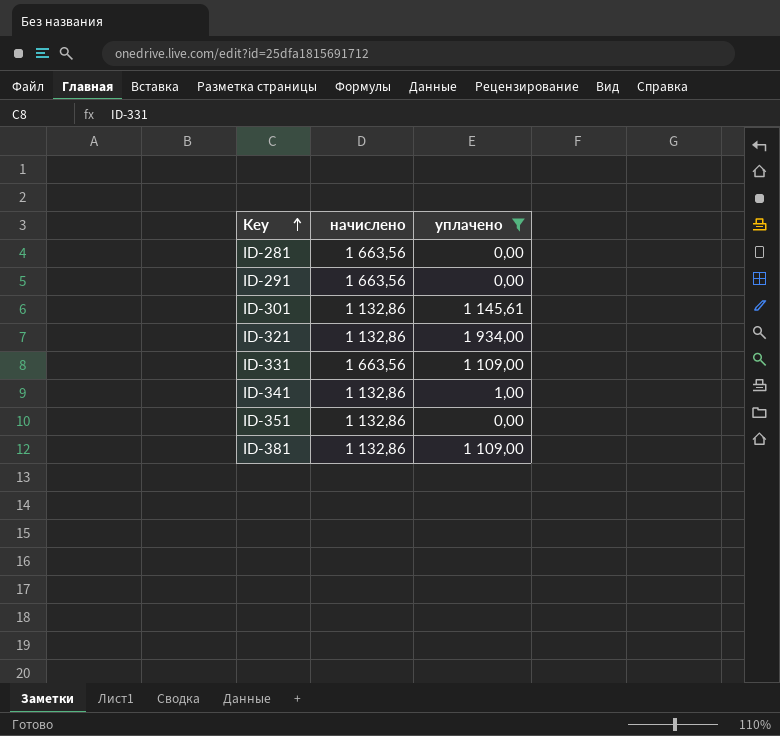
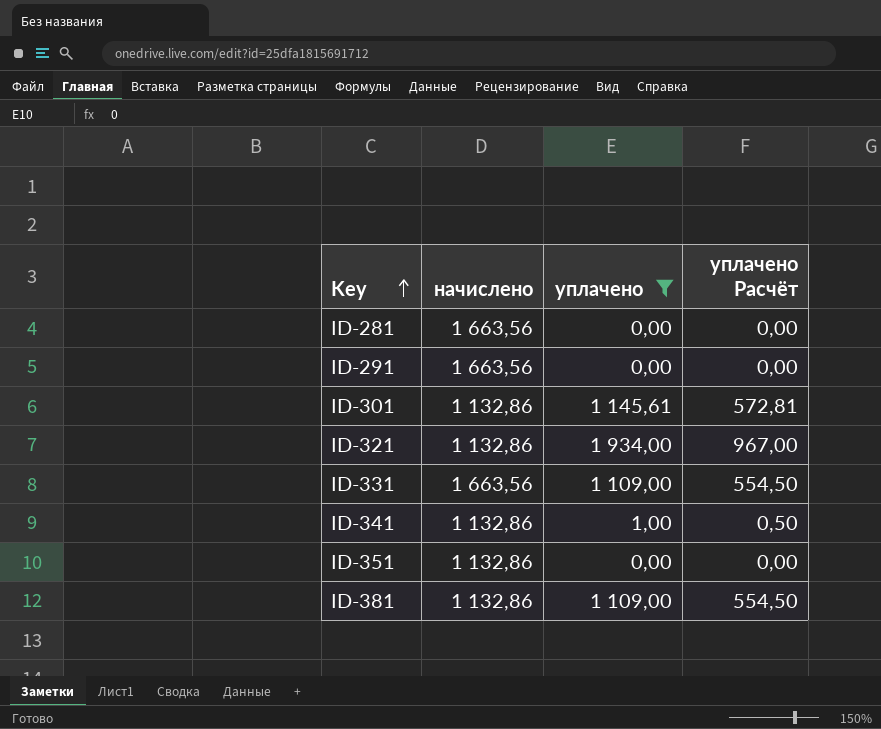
column уплачено Расчёт | formula: none -> [уплачено] * 0,5

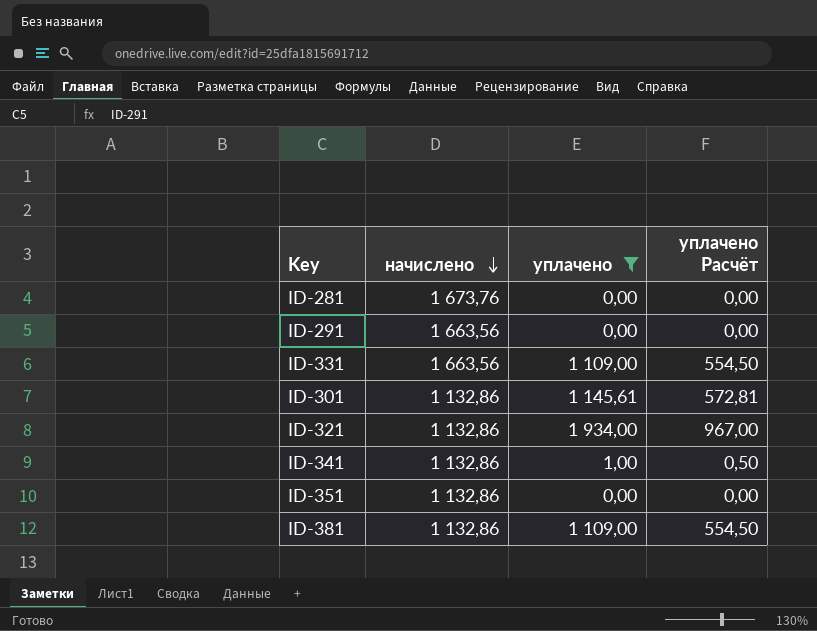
row order: Key ascending -> начислено descending
ID-281 | начислено: 1 663,56 -> 1 673,76

